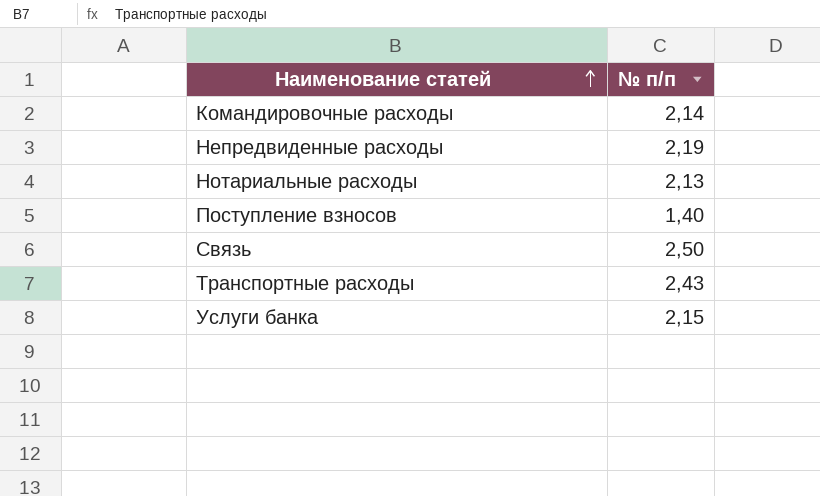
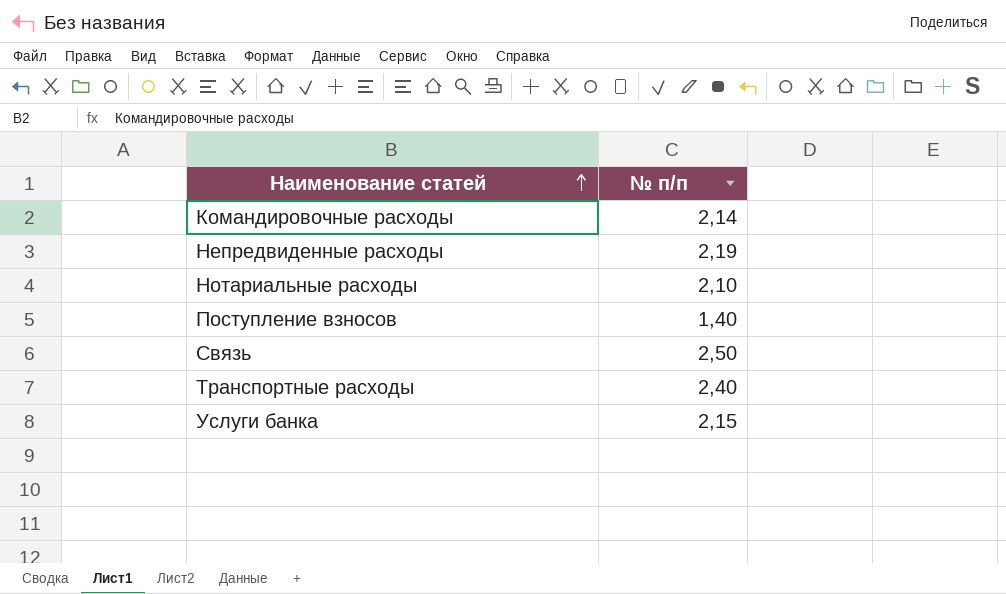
Нотариальные расходы | № п/п: 2,13 -> 2,10
Транспортные расходы | № п/п: 2,43 -> 2,40

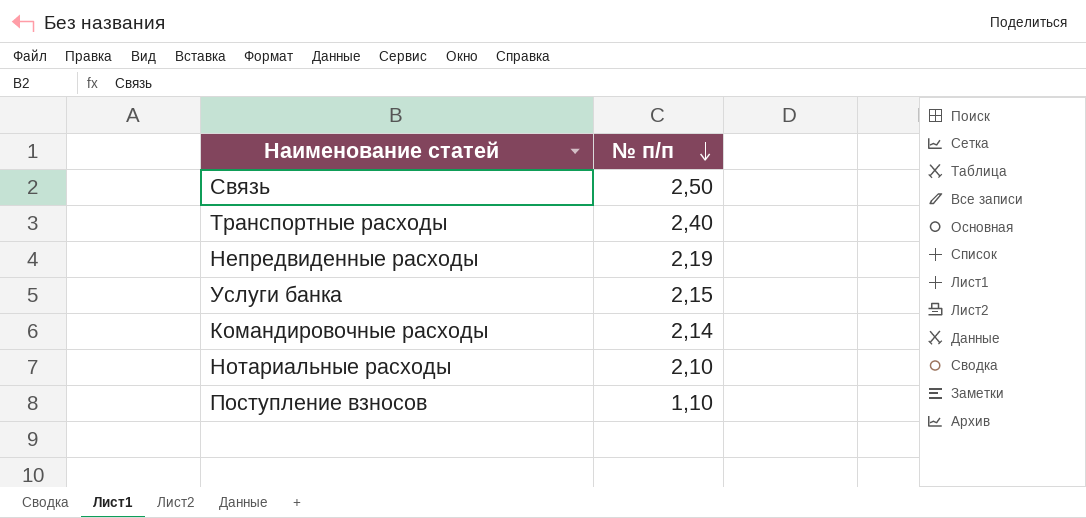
row order: Наименование статей ascending -> № п/п descending
Поступление взносов | № п/п: 1,40 -> 1,10

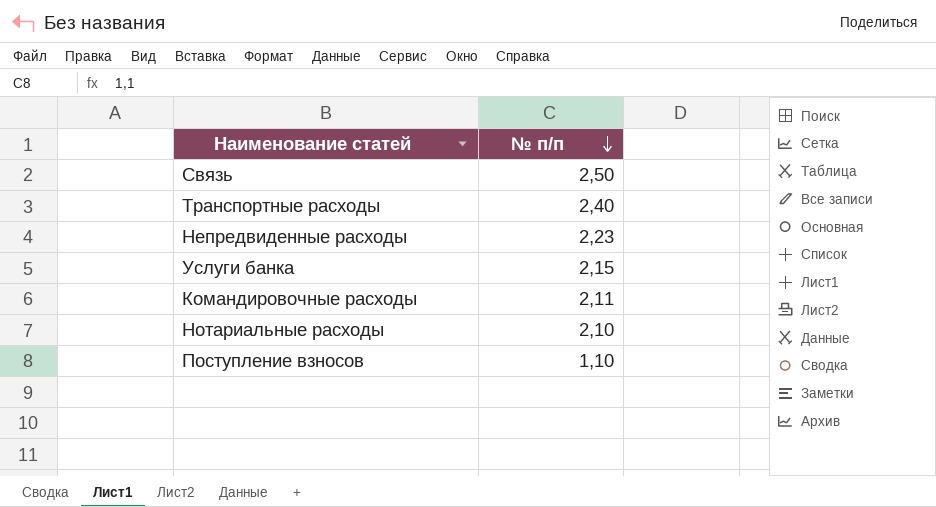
Непредвиденные расходы | № п/п: 2,19 -> 2,23
Командировочные расходы | № п/п: 2,14 -> 2,11

